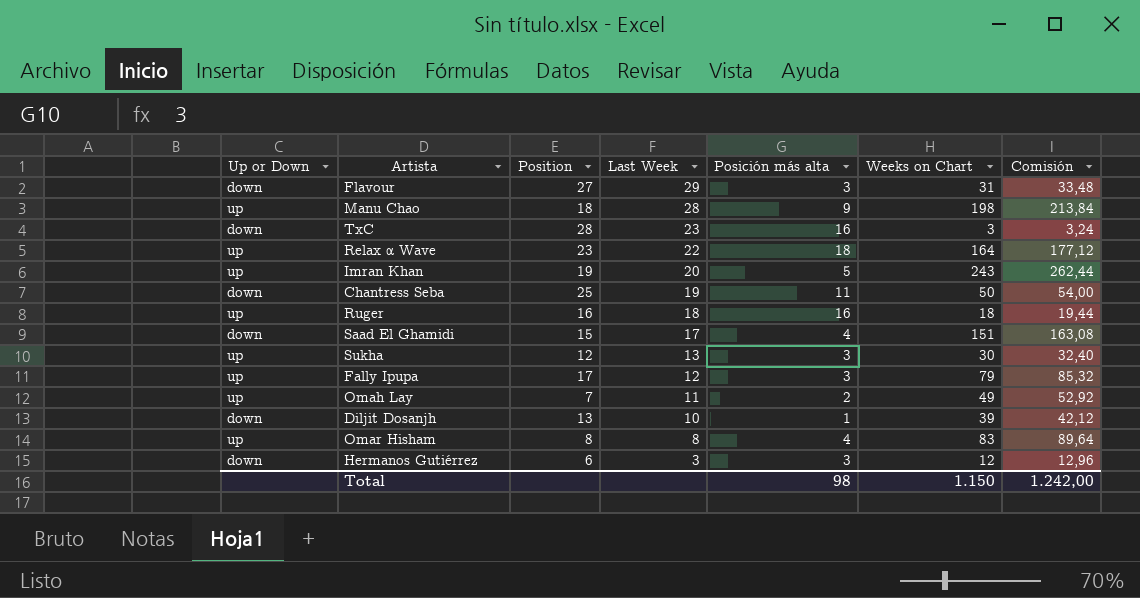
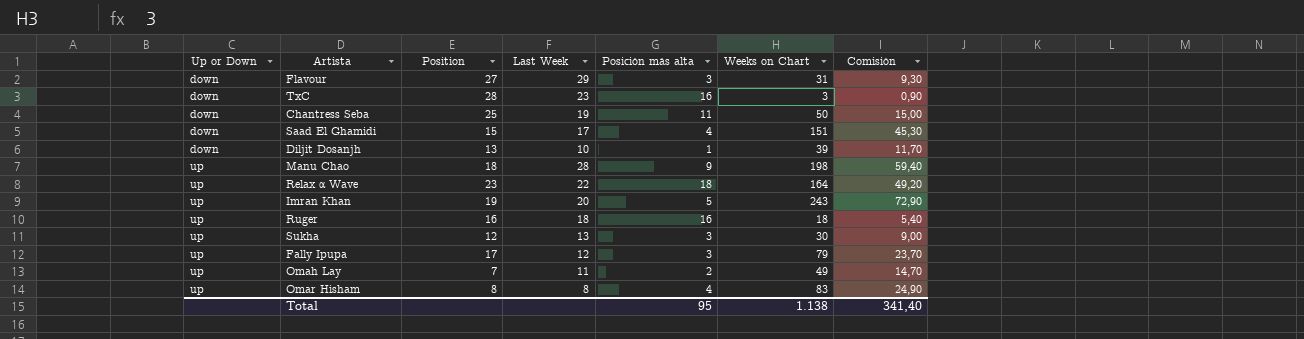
row order: Last Week descending -> Up or Down ascending
column Comisión | formula: [Weeks on Chart] * 1,08 -> [Weeks on Chart] * 0,3
row Hermanos Gutiérrez: down | 6 | 3 | 3 | 12 | 12,96 -> none
Total | Posición más alta: 98 -> 95
Total | Weeks on Chart: 1.150 -> 1.138
Total | Comisión: 1.242,00 -> 341,40

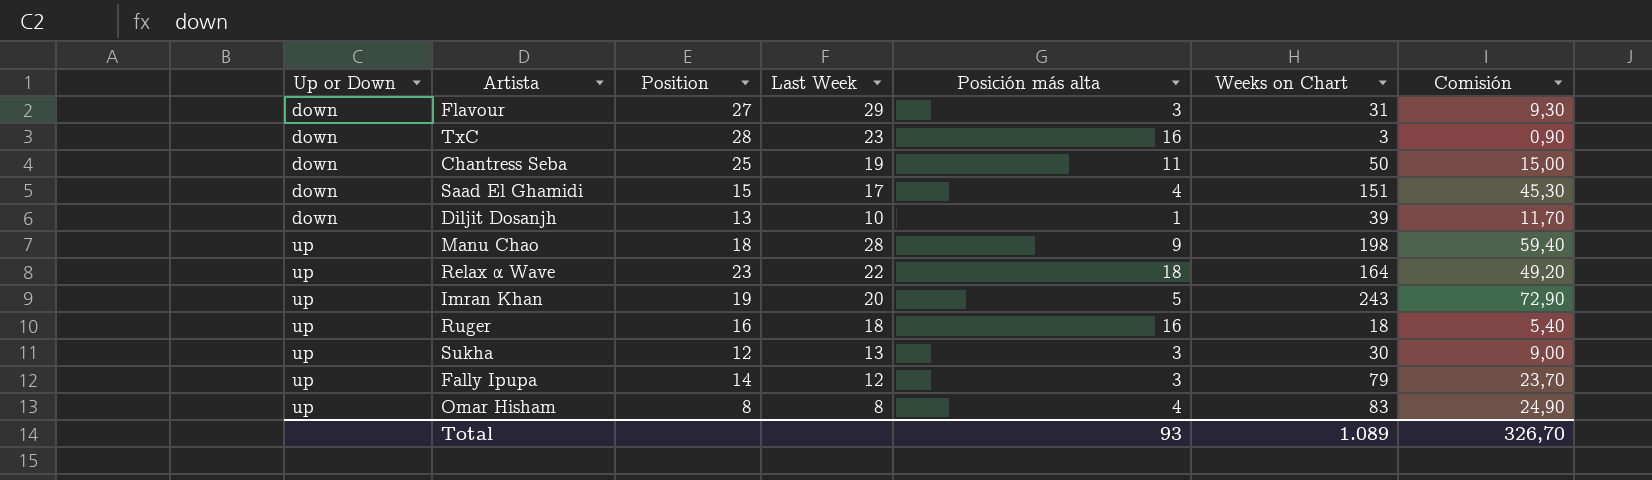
row Omah Lay: up | 7 | 11 | 2 | 49 | 14,70 -> none
Fally Ipupa | Position: 17 -> 14
Total | Posición más alta: 95 -> 93
Total | Weeks on Chart: 1.138 -> 1.089
Total | Comisión: 341,40 -> 326,70

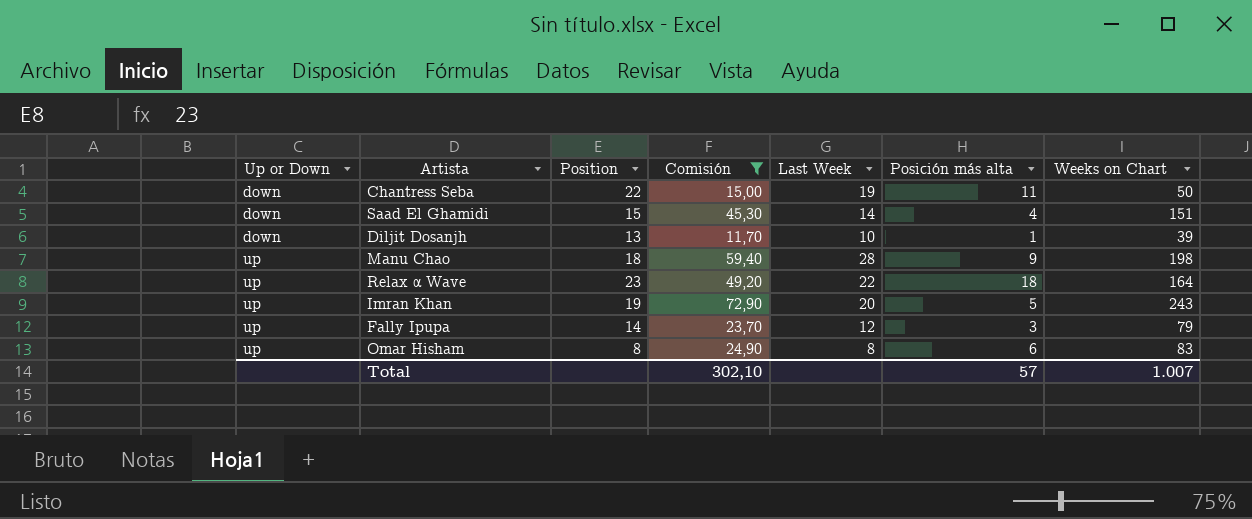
filter: none -> Comisión >= 11,70
column Comisión | position: 7 -> 4
Chantress Seba | Position: 25 -> 22
Saad El Ghamidi | Last Week: 17 -> 14
Omar Hisham | Posición más alta: 4 -> 6
Total | Comisión: 326,70 -> 302,10
Total | Posición más alta: 93 -> 57
Total | Weeks on Chart: 1.089 -> 1.007

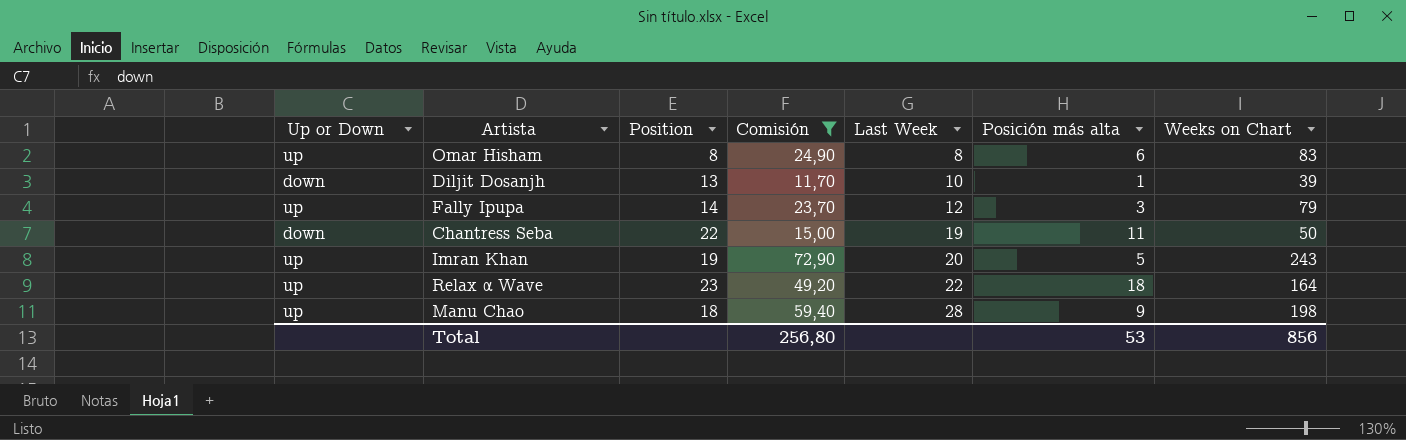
row order: Up or Down ascending -> Last Week ascending
row Saad El Ghamidi: down | 15 | 45,30 | 14 | 4 | 151 -> none
Total | Comisión: 302,10 -> 256,80
Total | Posición más alta: 57 -> 53
Total | Weeks on Chart: 1.007 -> 856

